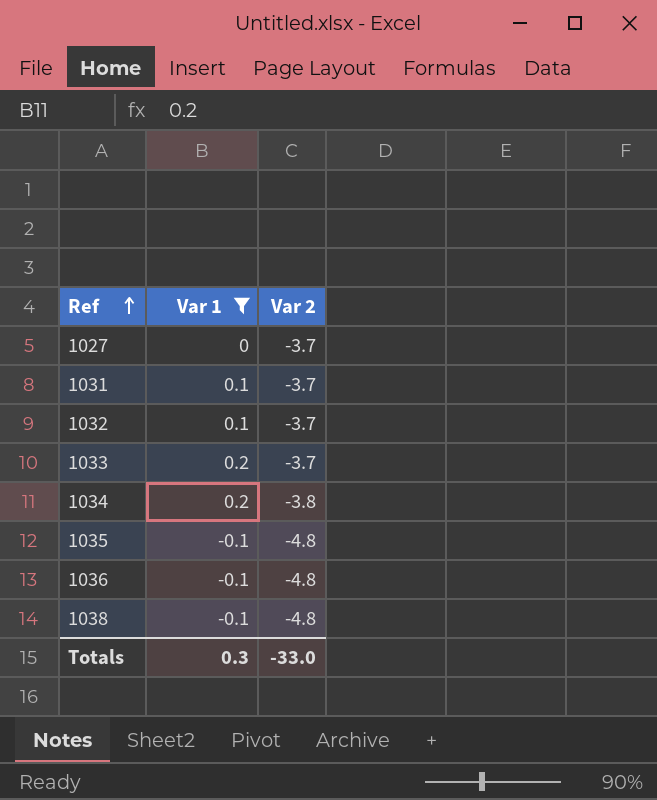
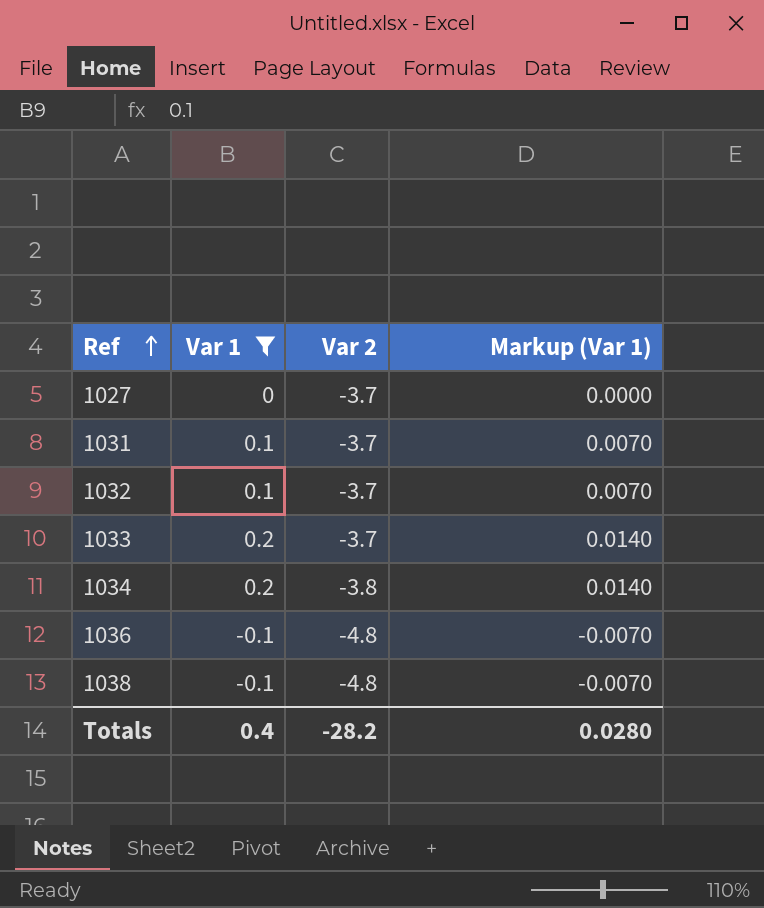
column Markup (Var 1) | formula: none -> [Var 1] * 0.07
row 1035: -0.1 | -4.8 -> none
Totals | Var 1: 0.3 -> 0.4
Totals | Var 2: -33.0 -> -28.2

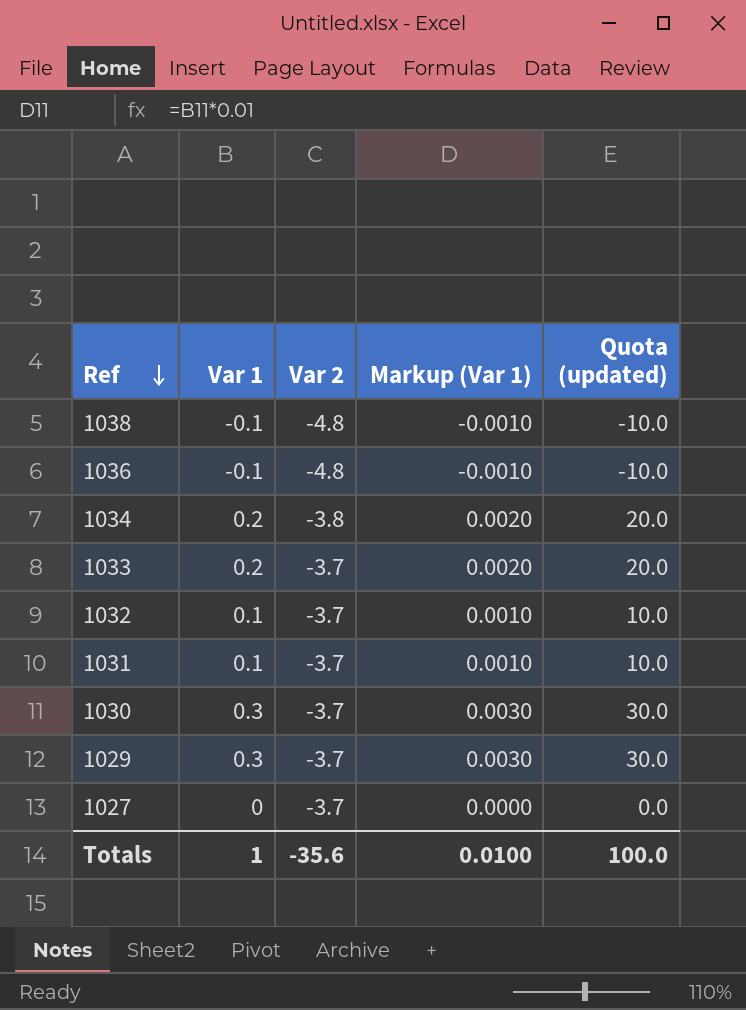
filter: Var 1 != 0.3 -> none
row order: Ref ascending -> Ref descending
column Markup (Var 1) | formula: [Var 1] * 0.07 -> [Var 1] * 0.01
column Quota (updated) | formula: none -> [Var 1] * 100
Totals | Var 1: 0.4 -> 1
Totals | Var 2: -28.2 -> -35.6
Totals | Markup (Var 1): 0.0280 -> 0.0100

